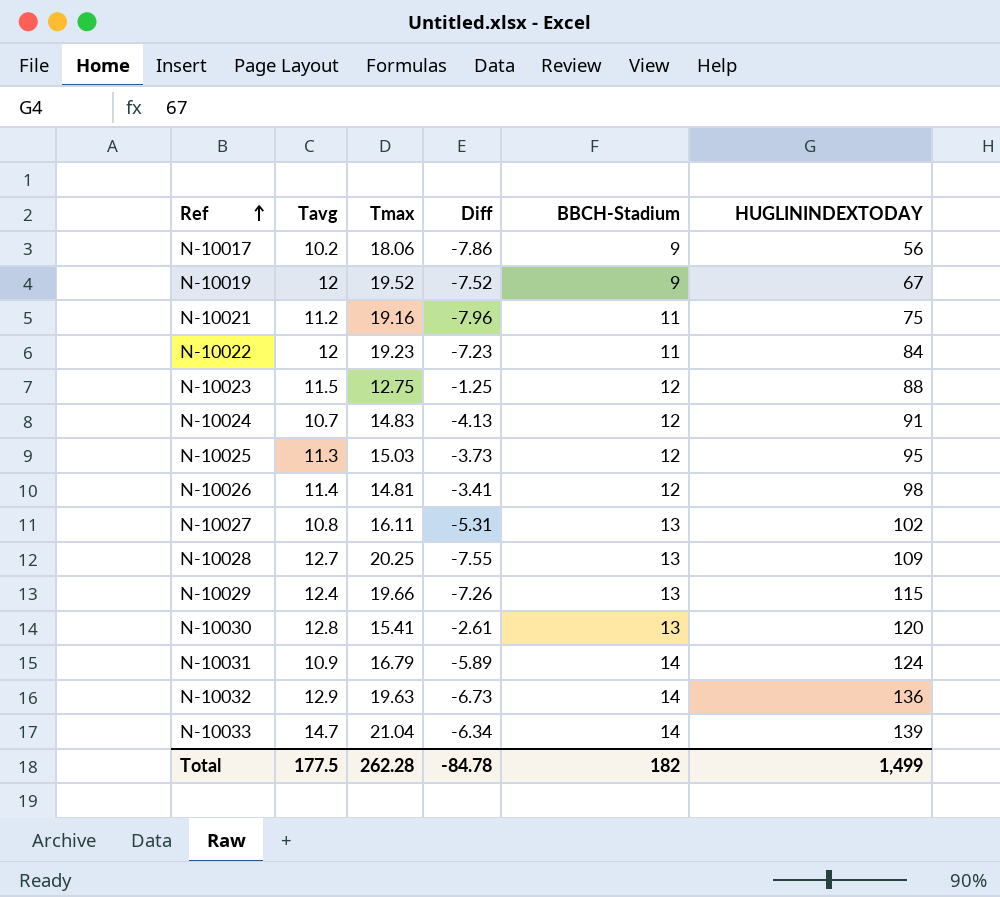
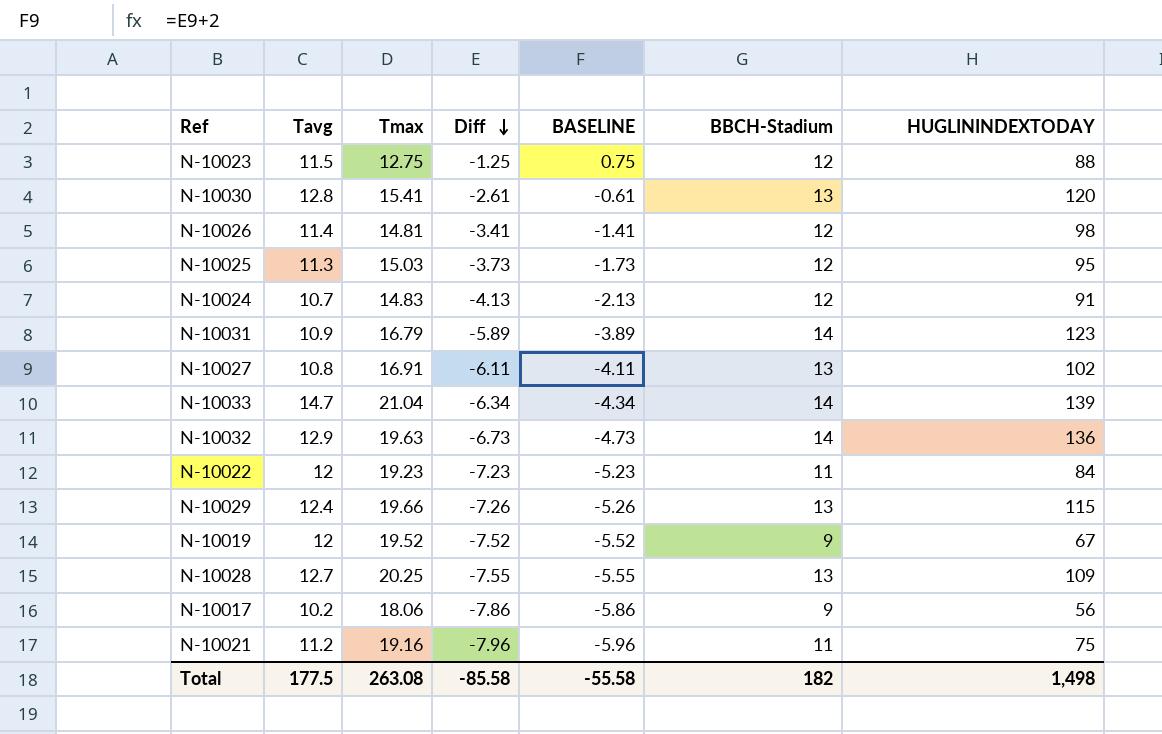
row order: Ref ascending -> Diff descending
column BASELINE | formula: none -> [Diff] + 2
N-10031 | HUGLININDEXTODAY: 124 -> 123
N-10027 | Tmax: 16.11 -> 16.91
N-10027 | Diff: -5.31 -> -6.11
Total | Tmax: 262.28 -> 263.08
Total | Diff: -84.78 -> -85.58
Total | HUGLININDEXTODAY: 1,499 -> 1,498

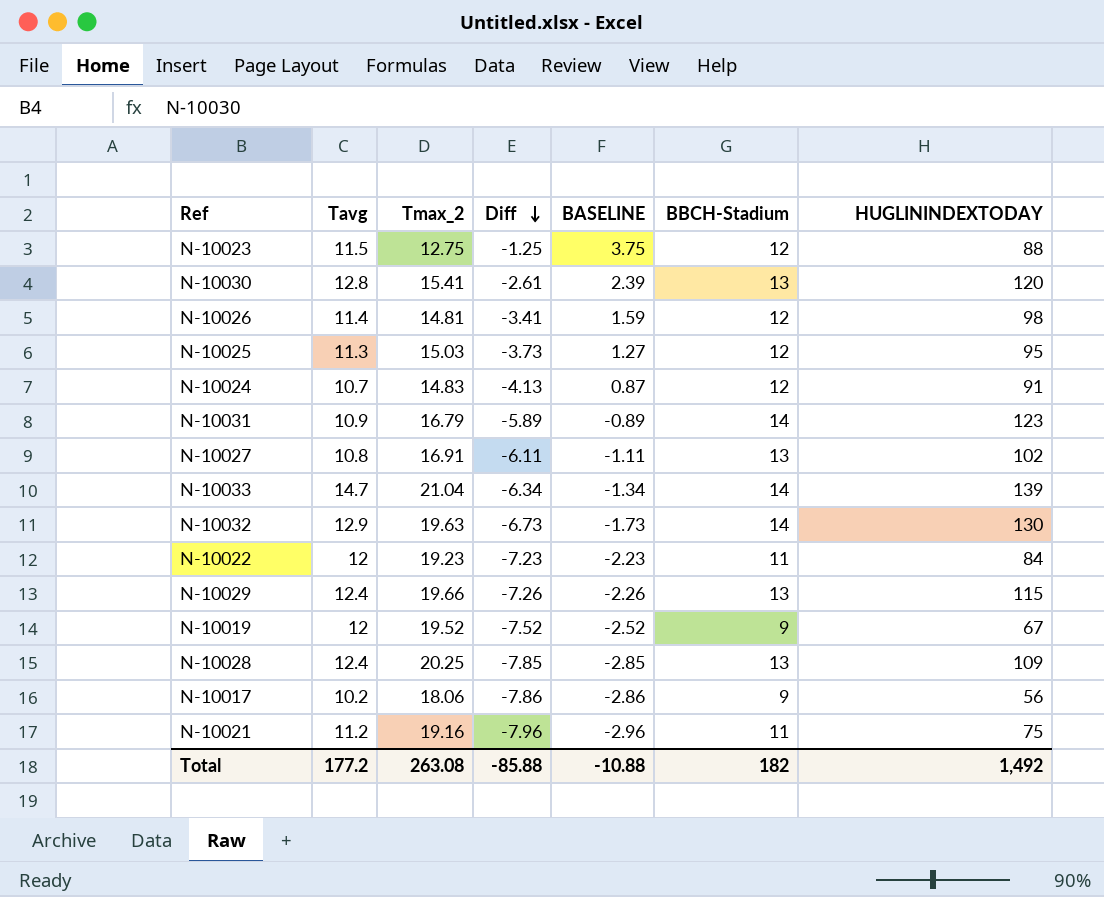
column name: Tmax -> Tmax_2
column BASELINE | formula: [Diff] + 2 -> [Diff] + 5
N-10032 | HUGLININDEXTODAY: 136 -> 130
N-10028 | Tavg: 12.7 -> 12.4
N-10028 | Diff: -7.55 -> -7.85
Total | Tavg: 177.5 -> 177.2
Total | Diff: -85.58 -> -85.88
Total | BASELINE: -55.58 -> -10.88
Total | HUGLININDEXTODAY: 1,498 -> 1,492

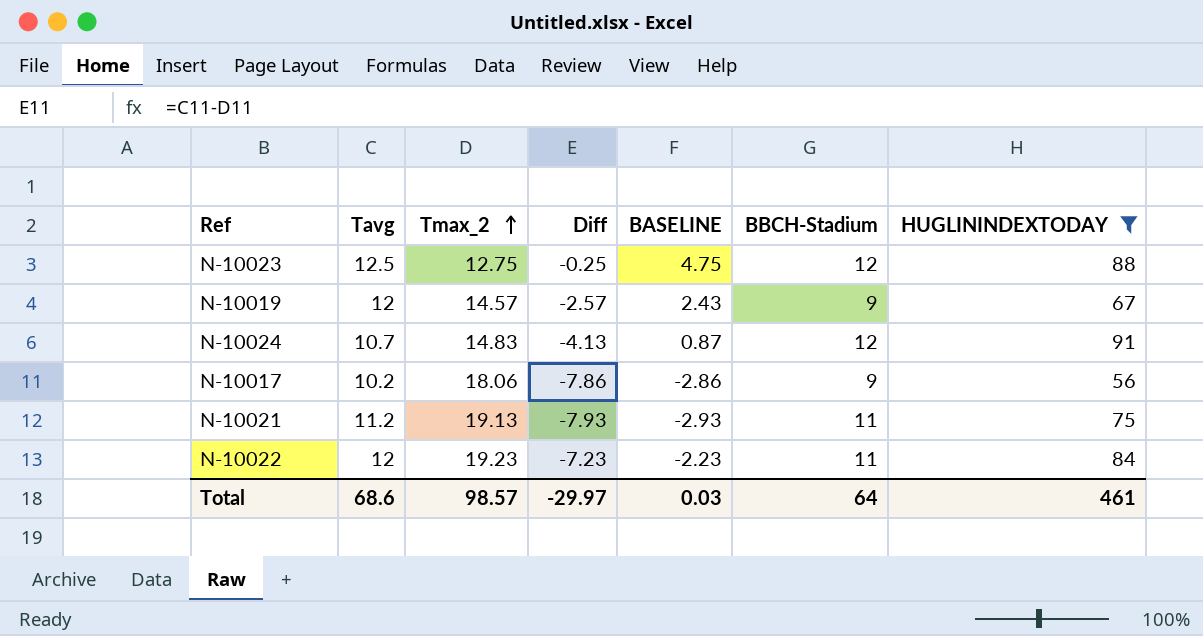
filter: none -> HUGLININDEXTODAY <= 91
row order: Diff descending -> Tmax_2 ascending
N-10023 | Tavg: 11.5 -> 12.5
N-10023 | Diff: -1.25 -> -0.25
N-10023 | BASELINE: 3.75 -> 4.75
N-10019 | Tmax_2: 19.52 -> 14.57
N-10019 | Diff: -7.52 -> -2.57
N-10019 | BASELINE: -2.52 -> 2.43
N-10021 | Tmax_2: 19.16 -> 19.13
N-10021 | Diff: -7.96 -> -7.93
N-10021 | BASELINE: -2.96 -> -2.93
Total | Tavg: 177.2 -> 68.6
Total | Tmax_2: 263.08 -> 98.57
Total | Diff: -85.88 -> -29.97
Total | BASELINE: -10.88 -> 0.03
Total | BBCH-Stadium: 182 -> 64
Total | HUGLININDEXTODAY: 1,492 -> 461

